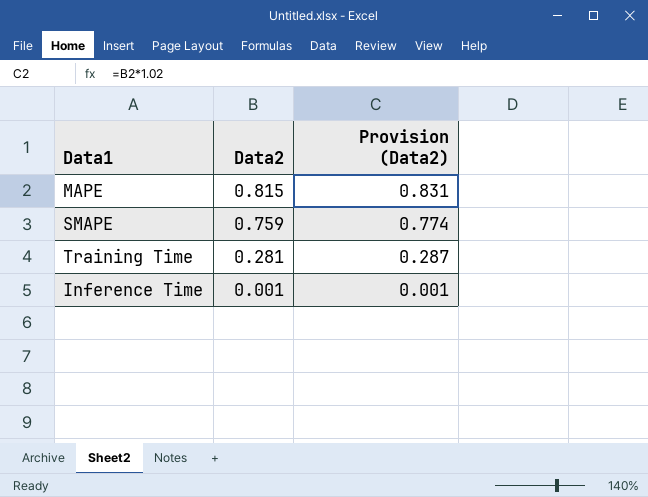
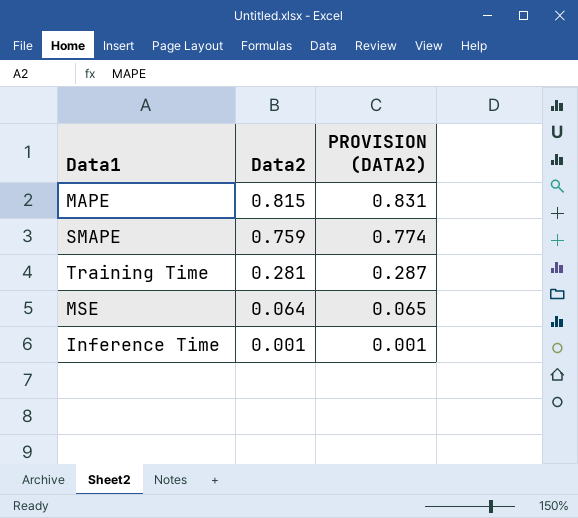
column name: Provision (Data2) -> PROVISION (DATA2)
row MSE: none -> 0.064 | 0.065

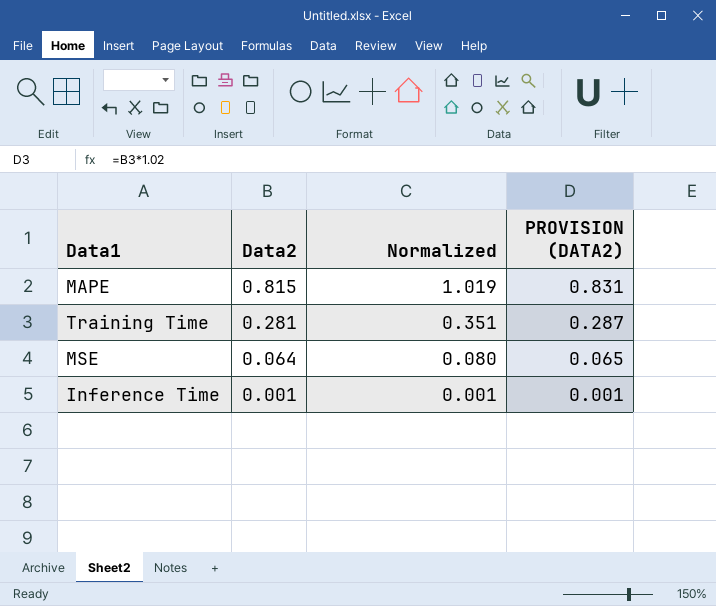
column Normalized | formula: none -> [Data2] * 1.25
row SMAPE: 0.759 | 0.774 -> none

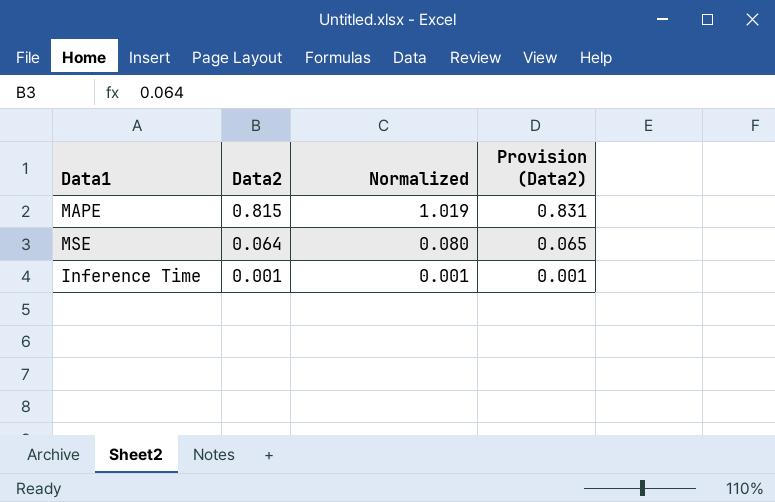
column name: PROVISION (DATA2) -> Provision (Data2)
row Training Time: 0.281 | 0.351 | 0.287 -> none

